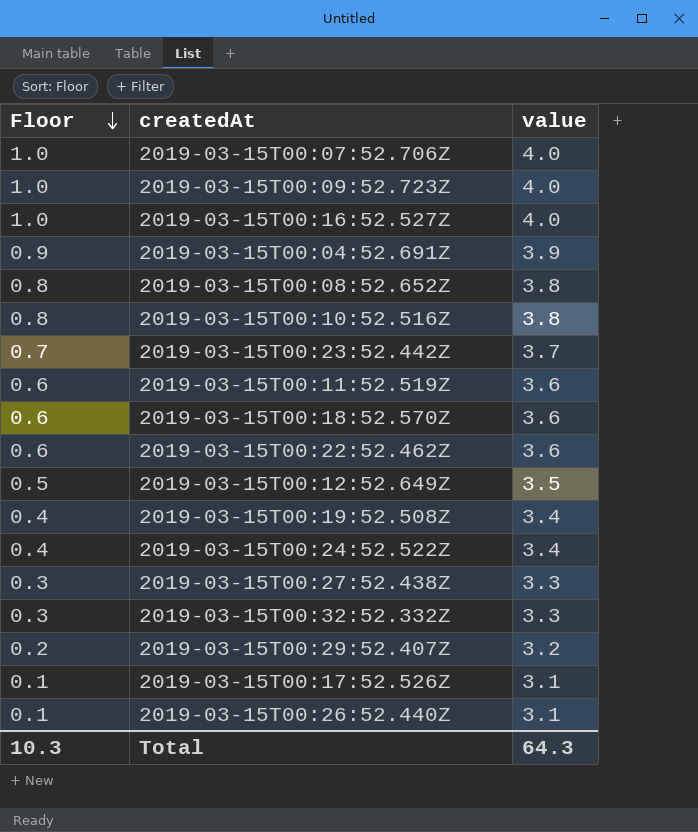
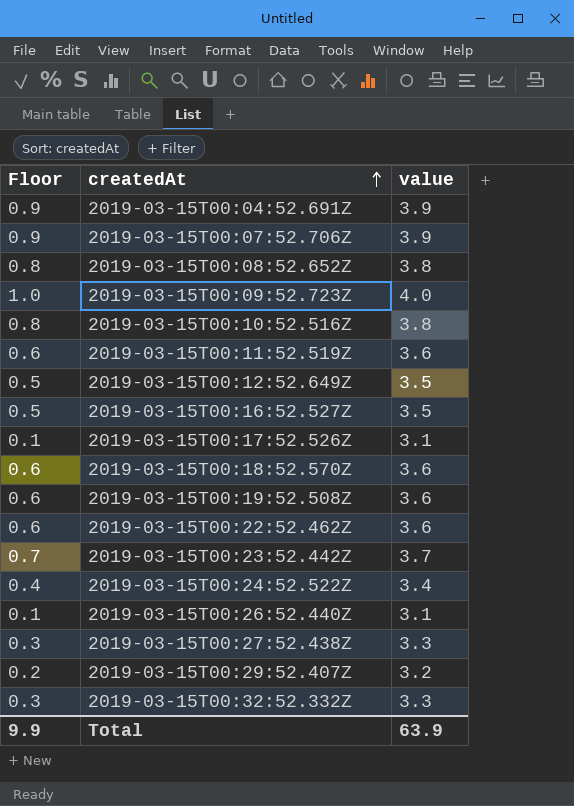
row order: Floor descending -> createdAt ascending
2019-03-15T00:07:52.706Z | Floor: 1.0 -> 0.9
2019-03-15T00:07:52.706Z | value: 4.0 -> 3.9
2019-03-15T00:16:52.527Z | Floor: 1.0 -> 0.5
2019-03-15T00:16:52.527Z | value: 4.0 -> 3.5
2019-03-15T00:19:52.508Z | Floor: 0.4 -> 0.6
2019-03-15T00:19:52.508Z | value: 3.4 -> 3.6
Total | Floor: 10.3 -> 9.9
Total | value: 64.3 -> 63.9

